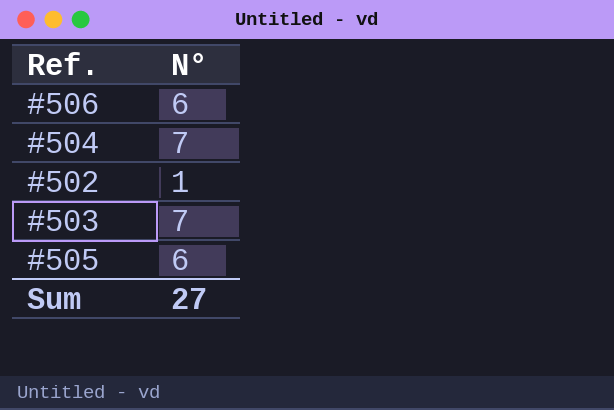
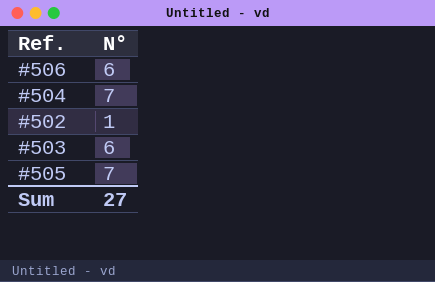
#503 | N°: 7 -> 6
#505 | N°: 6 -> 7

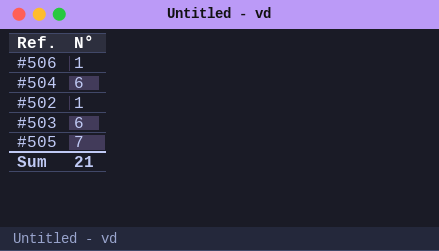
#506 | N°: 6 -> 1
#504 | N°: 7 -> 6
Sum | N°: 27 -> 21

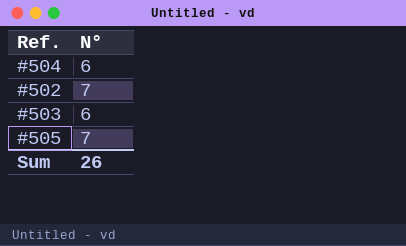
row #506: 1 -> none
#502 | N°: 1 -> 7
Sum | N°: 21 -> 26

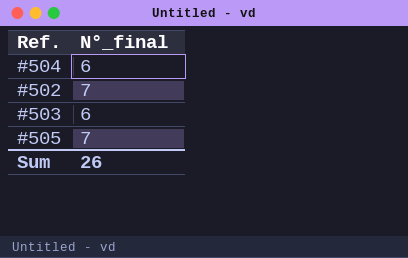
column name: N° -> N°_final

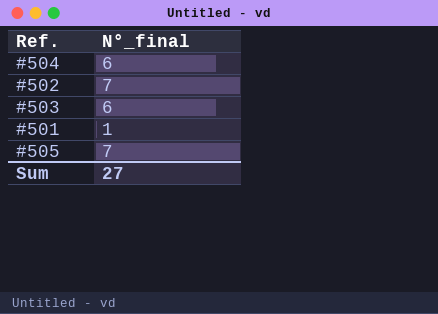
row #501: none -> 1
Sum | N°_final: 26 -> 27

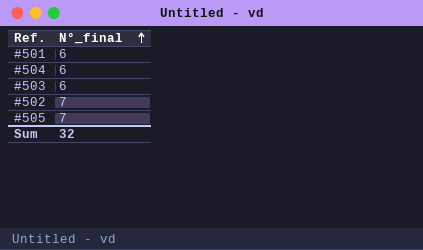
row order: none -> N°_final ascending
#501 | N°_final: 1 -> 6
Sum | N°_final: 27 -> 32

